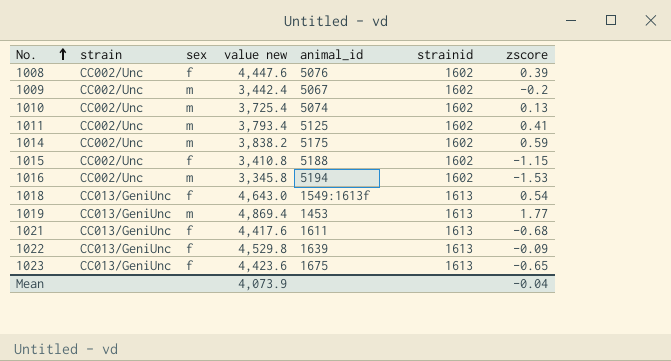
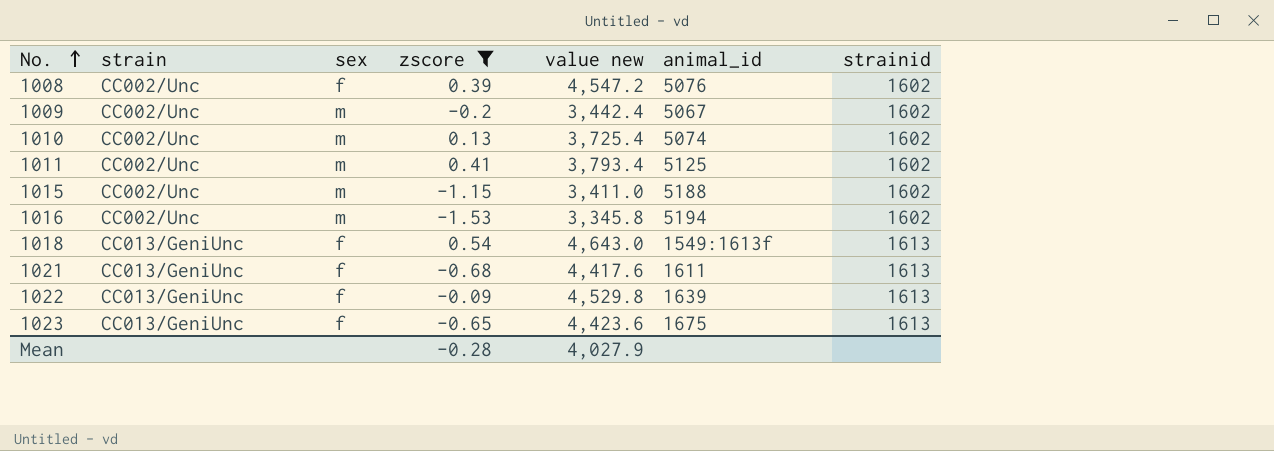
filter: none -> zscore <= 0.54
column zscore | position: 7 -> 4
1008 | value new: 4,447.6 -> 4,547.2
1015 | sex: f -> m
1015 | value new: 3,410.8 -> 3,411.0
Mean | zscore: -0.04 -> -0.28
Mean | value new: 4,073.9 -> 4,027.9

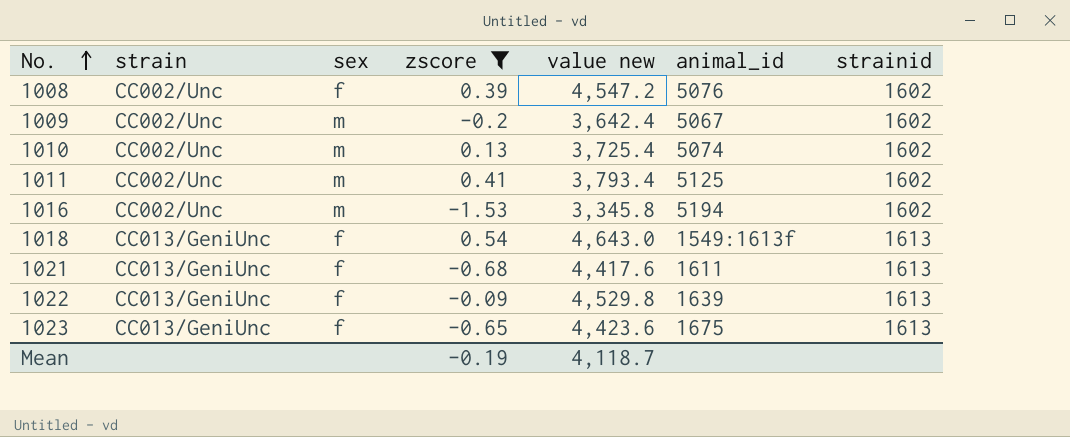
row 1015: CC002/Unc | m | -1.15 | 3,411.0 | 5188 | 1602 -> none
1009 | value new: 3,442.4 -> 3,642.4
Mean | zscore: -0.28 -> -0.19
Mean | value new: 4,027.9 -> 4,118.7

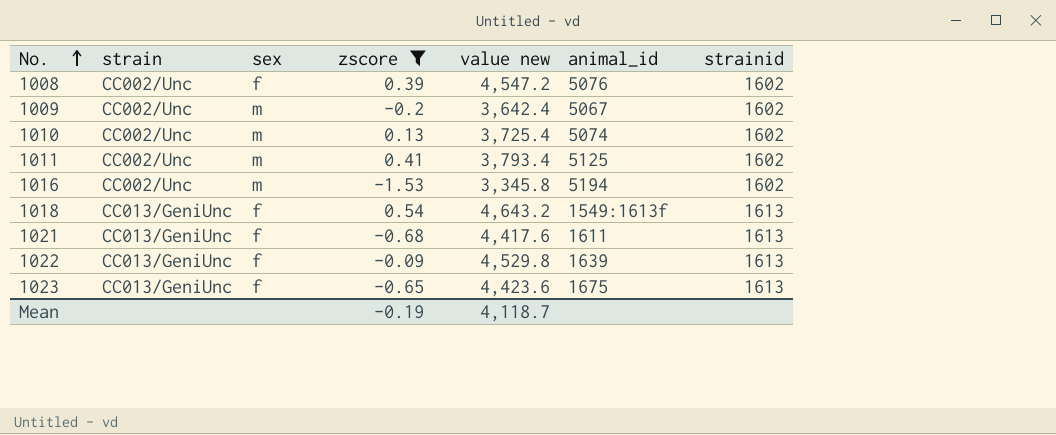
1018 | value new: 4,643.0 -> 4,643.2

